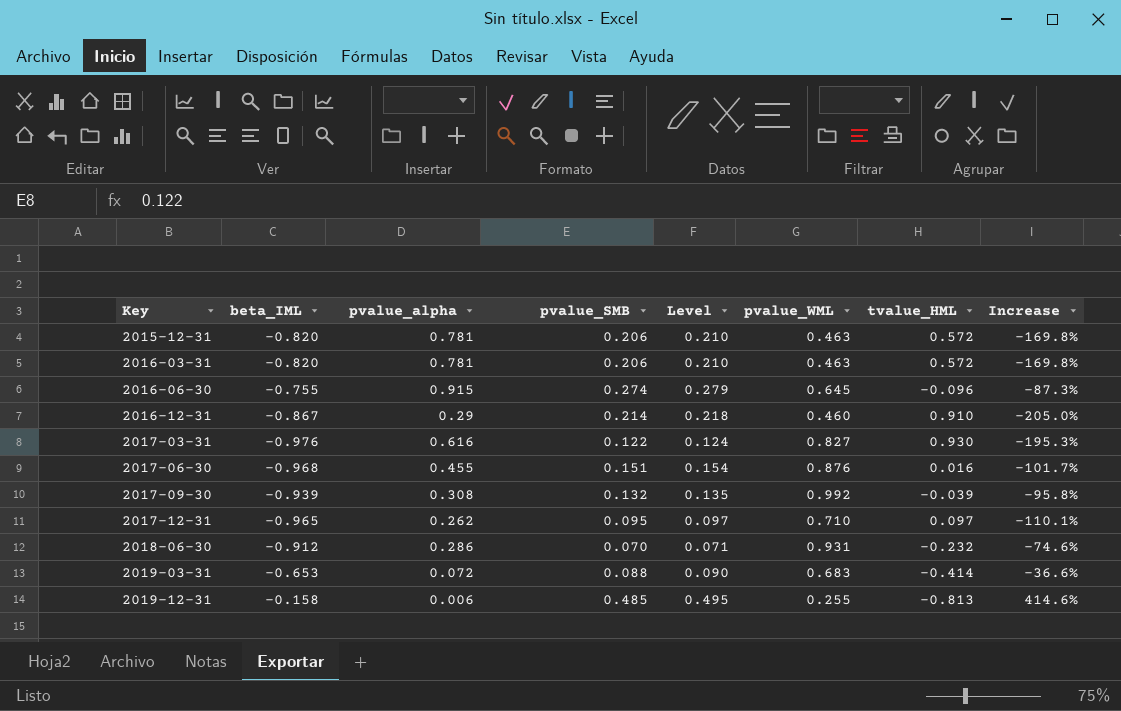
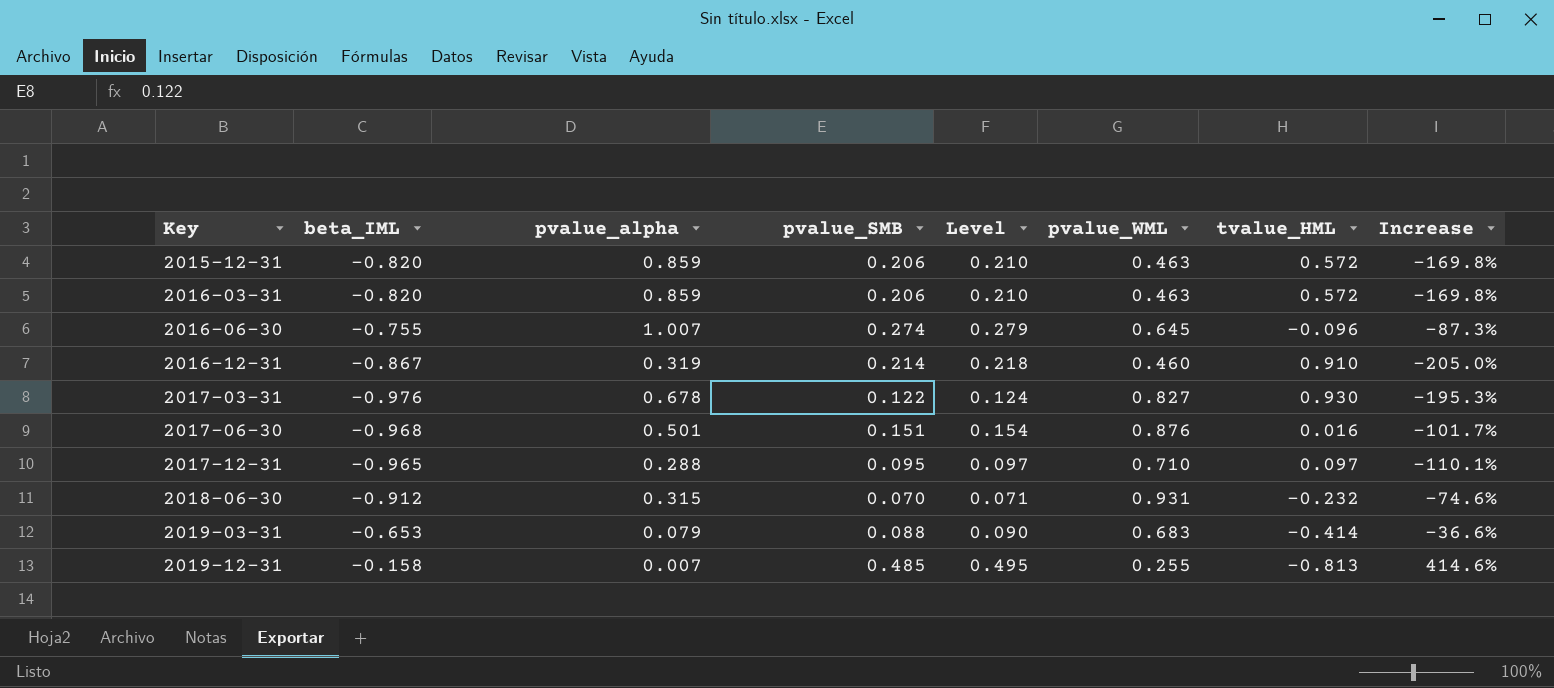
row 2017-09-30: -0.939 | 0.308 | 0.132 | 0.135 | 0.992 | -0.039 | -95.8% -> none
2015-12-31 | pvalue_alpha: 0.781 -> 0.859
2016-03-31 | pvalue_alpha: 0.781 -> 0.859
2016-06-30 | pvalue_alpha: 0.915 -> 1.007
2016-12-31 | pvalue_alpha: 0.29 -> 0.319
2017-03-31 | pvalue_alpha: 0.616 -> 0.678
2017-06-30 | pvalue_alpha: 0.455 -> 0.501
2017-12-31 | pvalue_alpha: 0.262 -> 0.288
2018-06-30 | pvalue_alpha: 0.286 -> 0.315
2019-03-31 | pvalue_alpha: 0.072 -> 0.079
2019-12-31 | pvalue_alpha: 0.006 -> 0.007

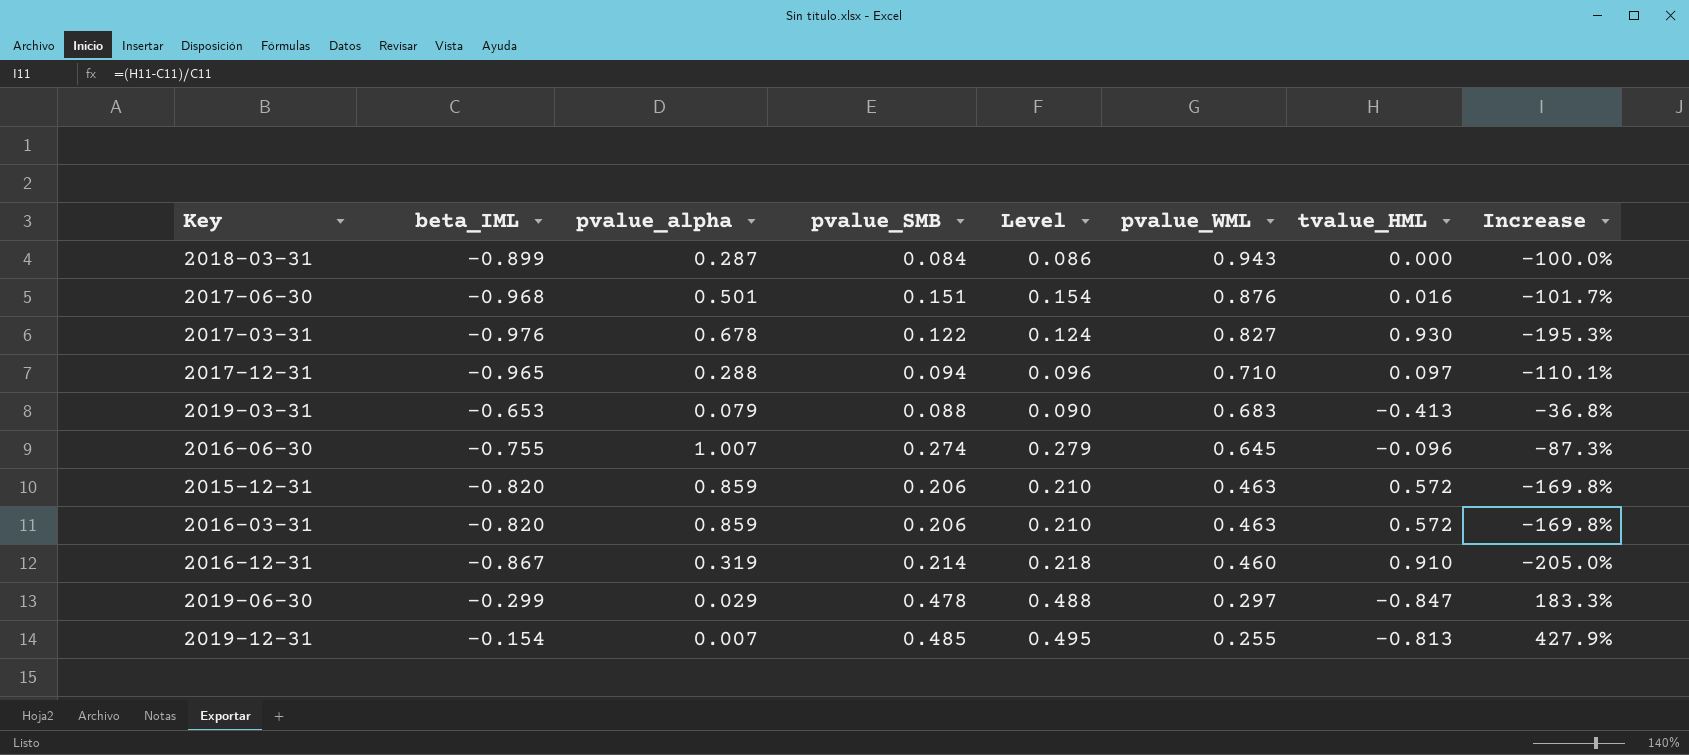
row order: Key ascending -> pvalue_WML descending
row 2018-06-30: -0.912 | 0.315 | 0.070 | 0.071 | 0.931 | -0.232 | -74.6% -> none
row 2018-03-31: none -> -0.899 | 0.287 | 0.084 | 0.086 | 0.943 | 0.000 | -100.0%
2017-12-31 | pvalue_SMB: 0.095 -> 0.094
2017-12-31 | Level: 0.097 -> 0.096
2019-03-31 | tvalue_HML: -0.414 -> -0.413
2019-03-31 | Increase: -36.6% -> -36.8%
row 2019-06-30: none -> -0.299 | 0.029 | 0.478 | 0.488 | 0.297 | -0.847 | 183.3%
2019-12-31 | beta_IML: -0.158 -> -0.154
2019-12-31 | Increase: 414.6% -> 427.9%

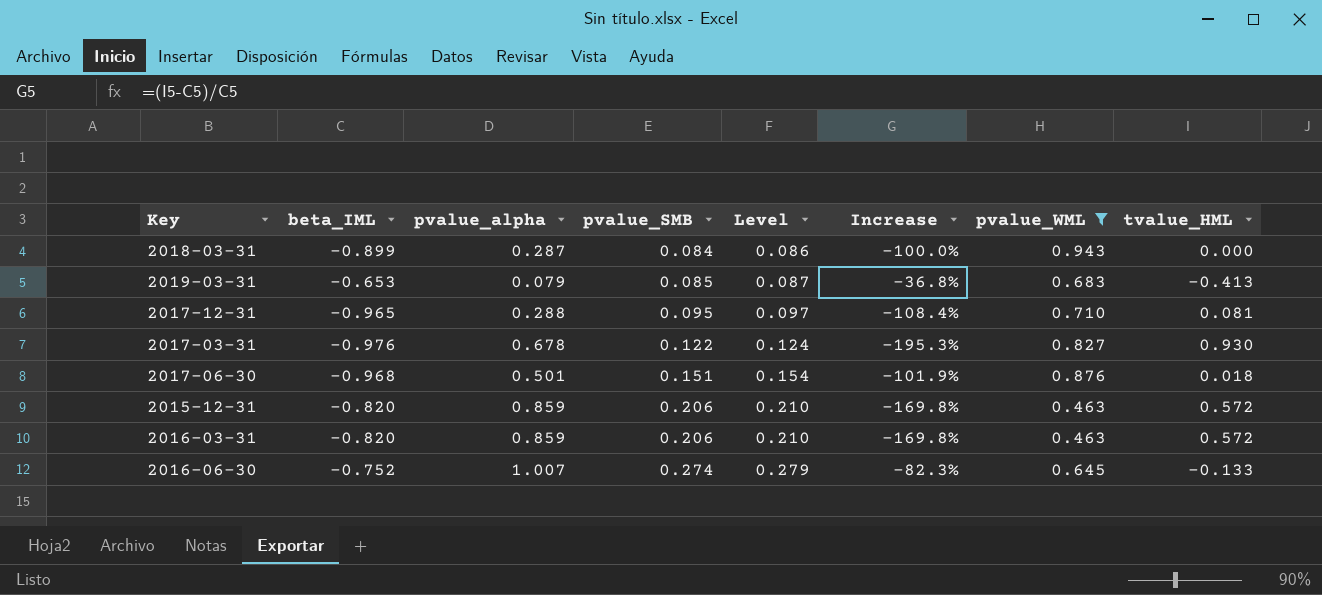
filter: none -> pvalue_WML >= 0.463
row order: pvalue_WML descending -> pvalue_SMB ascending
column Increase | position: 8 -> 6
2019-03-31 | pvalue_SMB: 0.088 -> 0.085
2019-03-31 | Level: 0.090 -> 0.087
2017-12-31 | pvalue_SMB: 0.094 -> 0.095
2017-12-31 | Level: 0.096 -> 0.097
2017-12-31 | Increase: -110.1% -> -108.4%
2017-12-31 | tvalue_HML: 0.097 -> 0.081
2017-06-30 | Increase: -101.7% -> -101.9%
2017-06-30 | tvalue_HML: 0.016 -> 0.018
2016-06-30 | beta_IML: -0.755 -> -0.752
2016-06-30 | Increase: -87.3% -> -82.3%
2016-06-30 | tvalue_HML: -0.096 -> -0.133

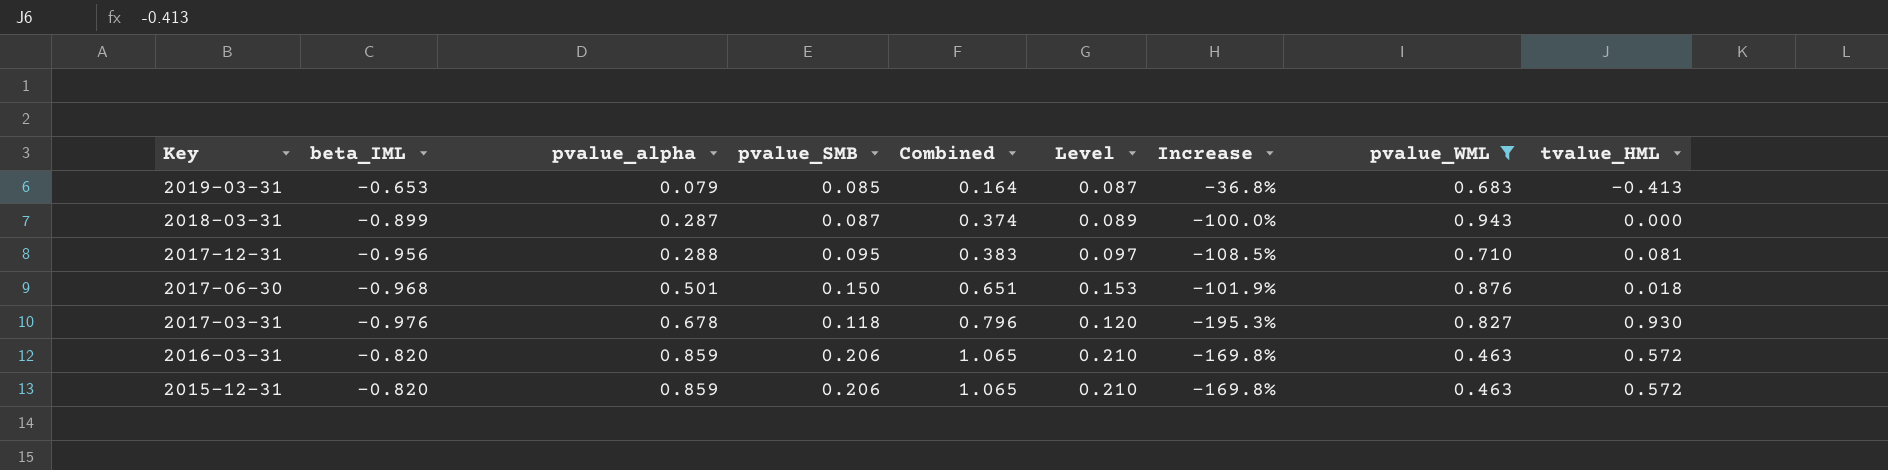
row order: pvalue_SMB ascending -> Key descending
column Combined | formula: none -> [pvalue_alpha] + [pvalue_SMB]
row 2016-06-30: -0.752 | 1.007 | 0.274 | 0.279 | -82.3% | 0.645 | -0.133 -> none
2018-03-31 | pvalue_SMB: 0.084 -> 0.087
2018-03-31 | Level: 0.086 -> 0.089
2017-12-31 | beta_IML: -0.965 -> -0.956
2017-12-31 | Increase: -108.4% -> -108.5%
2017-06-30 | pvalue_SMB: 0.151 -> 0.150
2017-06-30 | Level: 0.154 -> 0.153
2017-03-31 | pvalue_SMB: 0.122 -> 0.118
2017-03-31 | Level: 0.124 -> 0.120

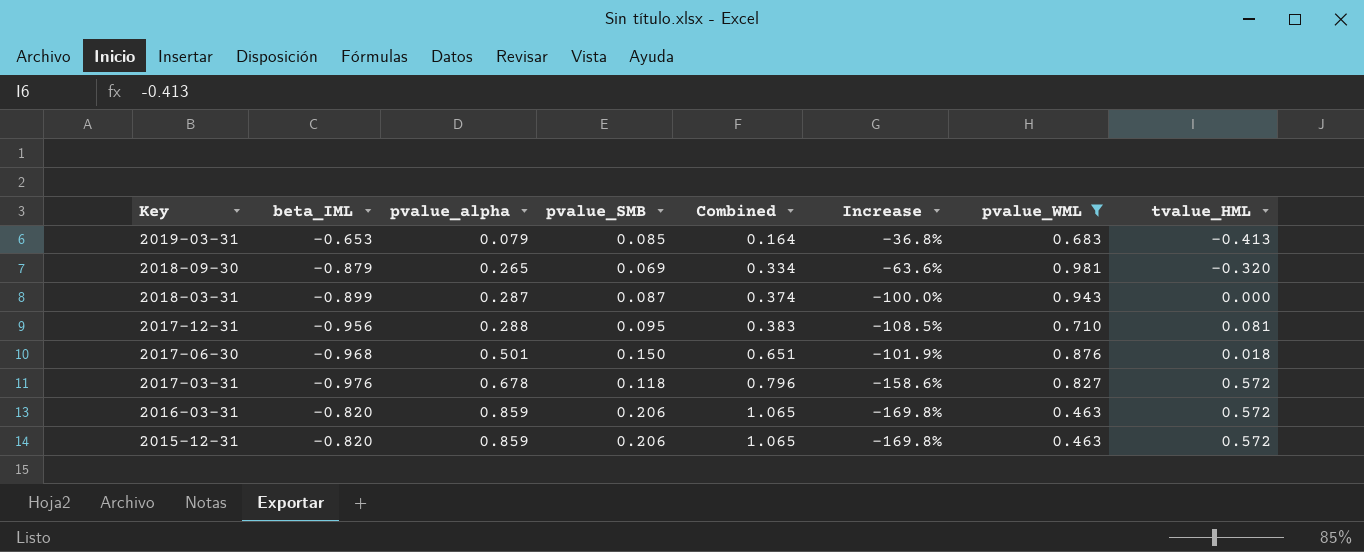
column Level | formula: [pvalue_SMB] * 1.02 -> none
row 2018-09-30: none -> -0.879 | 0.265 | 0.069 | 0.334 | -63.6% | 0.981 | -0.320
2017-03-31 | Increase: -195.3% -> -158.6%
2017-03-31 | tvalue_HML: 0.930 -> 0.572

